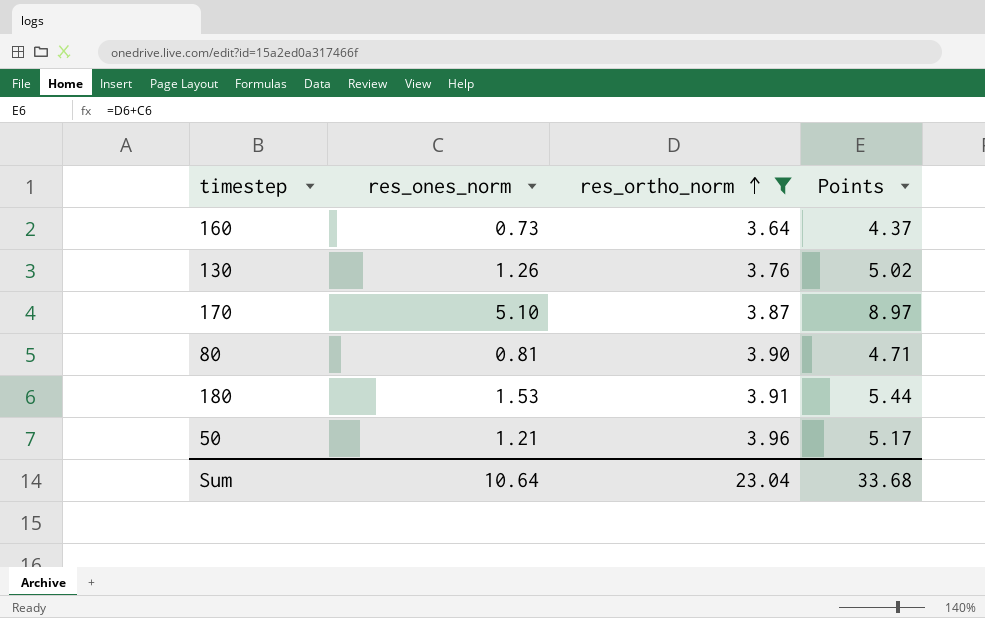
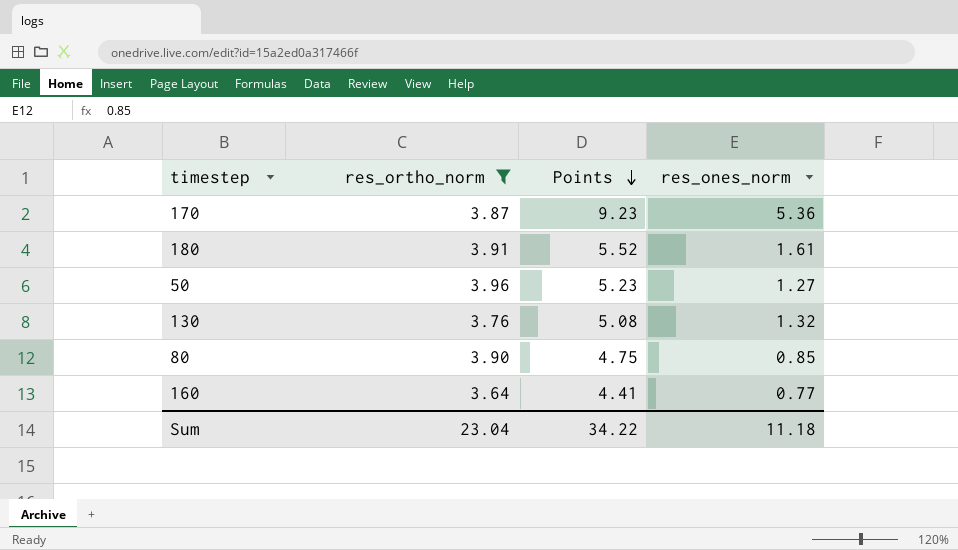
row order: res_ortho_norm ascending -> Points descending
column res_ones_norm | position: 2 -> 4
170 | Points: 8.97 -> 9.23
170 | res_ones_norm: 5.10 -> 5.36
180 | Points: 5.44 -> 5.52
180 | res_ones_norm: 1.53 -> 1.61
50 | Points: 5.17 -> 5.23
50 | res_ones_norm: 1.21 -> 1.27
130 | Points: 5.02 -> 5.08
130 | res_ones_norm: 1.26 -> 1.32
80 | Points: 4.71 -> 4.75
80 | res_ones_norm: 0.81 -> 0.85
160 | Points: 4.37 -> 4.41
160 | res_ones_norm: 0.73 -> 0.77
Sum | Points: 33.68 -> 34.22
Sum | res_ones_norm: 10.64 -> 11.18

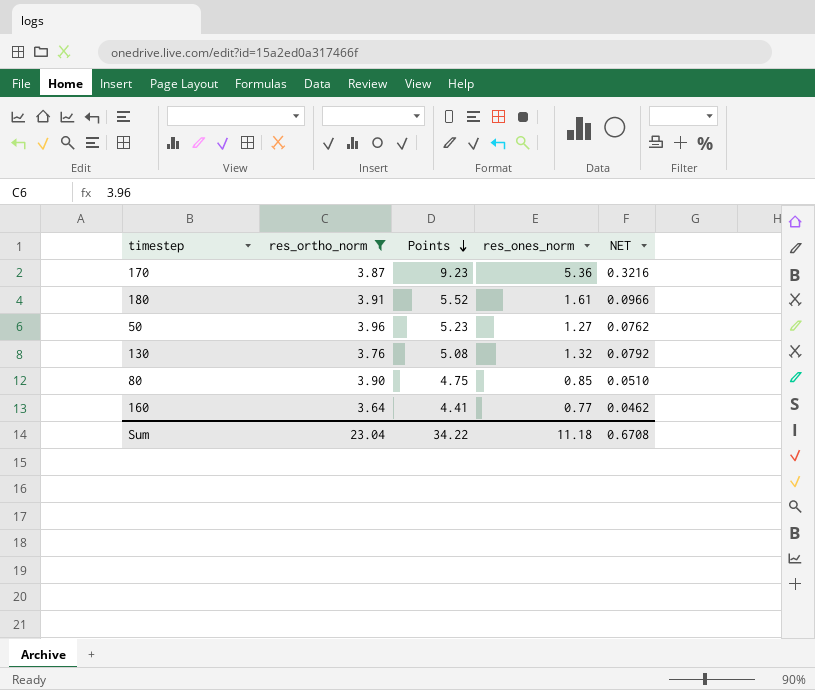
column NET | formula: none -> [res_ones_norm] * 0.06

